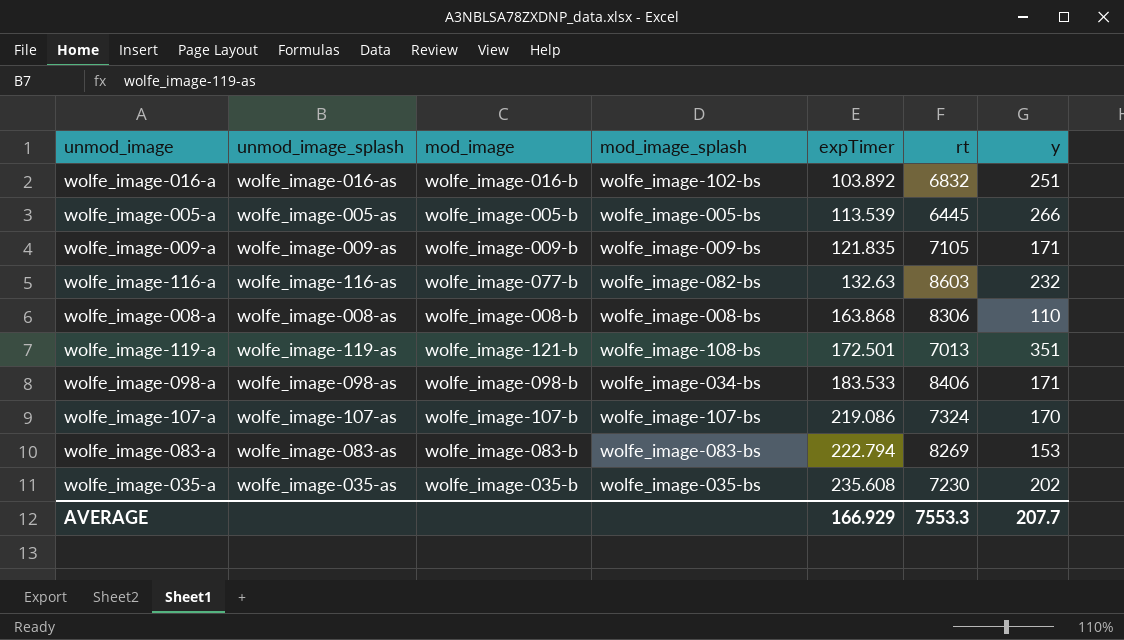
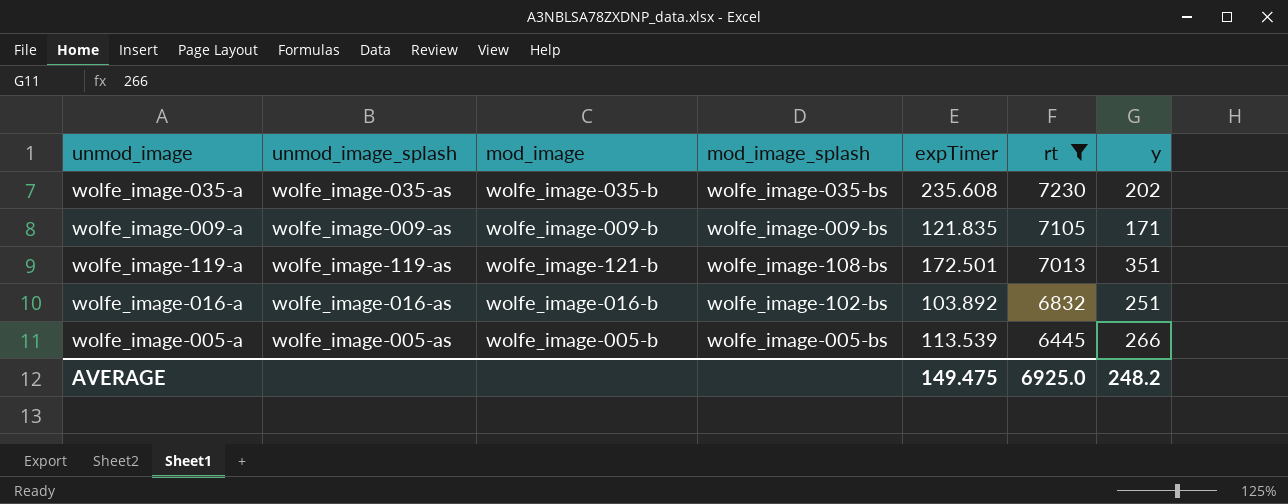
filter: none -> rt <= 7230
row order: expTimer ascending -> rt descending
AVERAGE | expTimer: 166.929 -> 149.475
AVERAGE | rt: 7553.3 -> 6925.0
AVERAGE | y: 207.7 -> 248.2

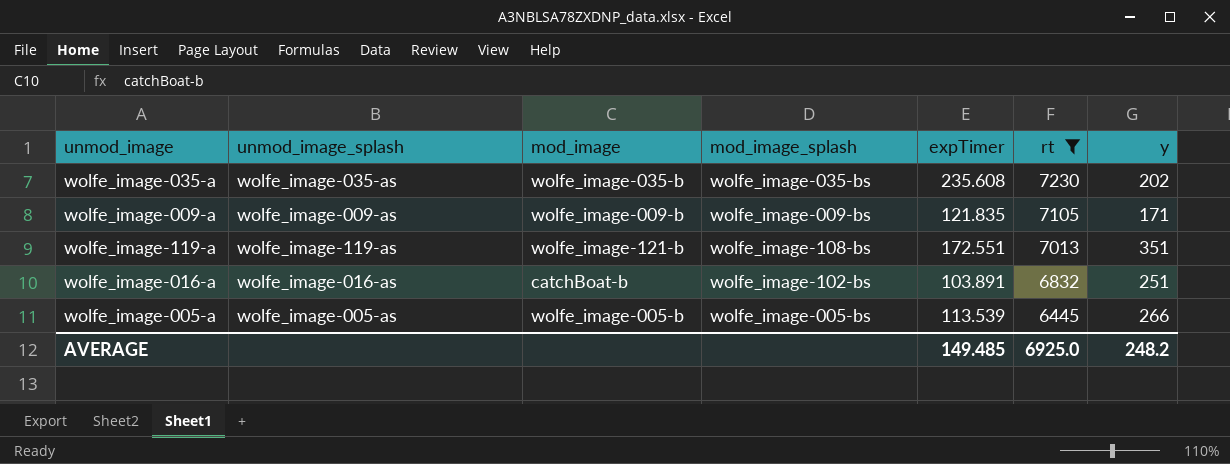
wolfe_image-119-a | expTimer: 172.501 -> 172.551
wolfe_image-016-a | mod_image: wolfe_image-016-b -> catchBoat-b
wolfe_image-016-a | expTimer: 103.892 -> 103.891
AVERAGE | expTimer: 149.475 -> 149.485

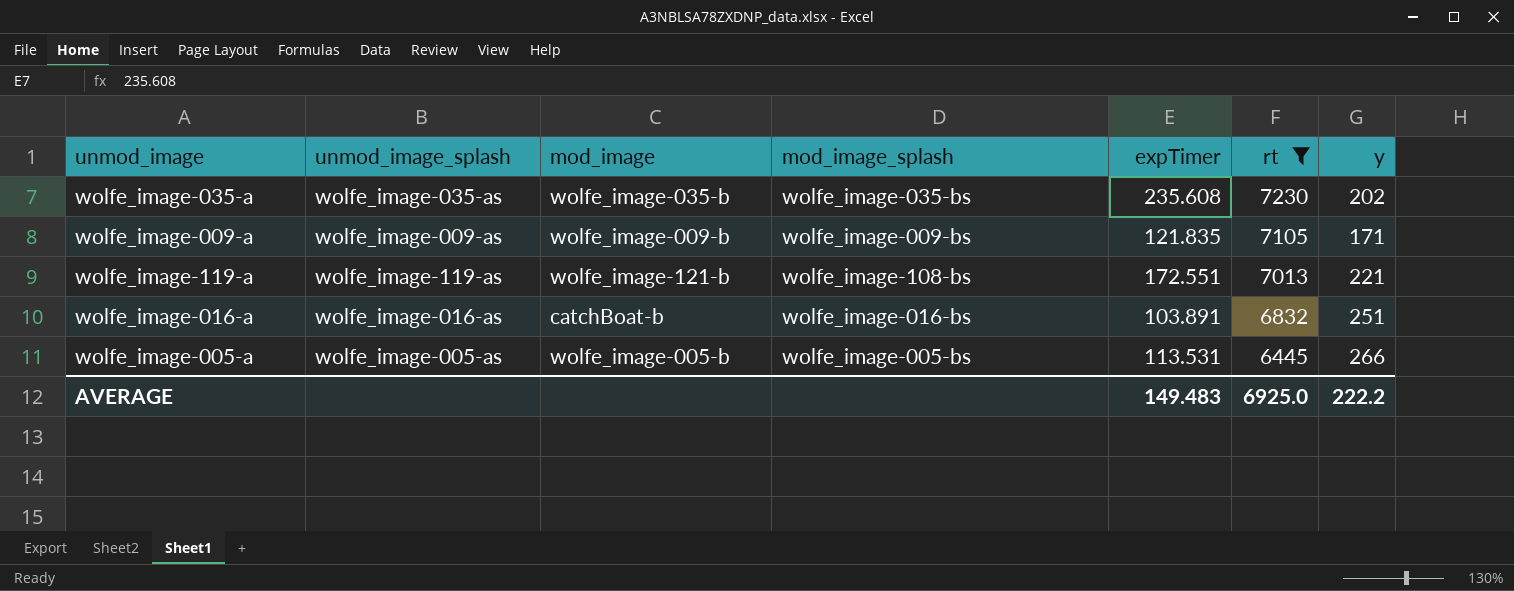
wolfe_image-119-a | y: 351 -> 221
wolfe_image-016-a | mod_image_splash: wolfe_image-102-bs -> wolfe_image-016-bs
wolfe_image-005-a | expTimer: 113.539 -> 113.531
AVERAGE | expTimer: 149.485 -> 149.483
AVERAGE | y: 248.2 -> 222.2

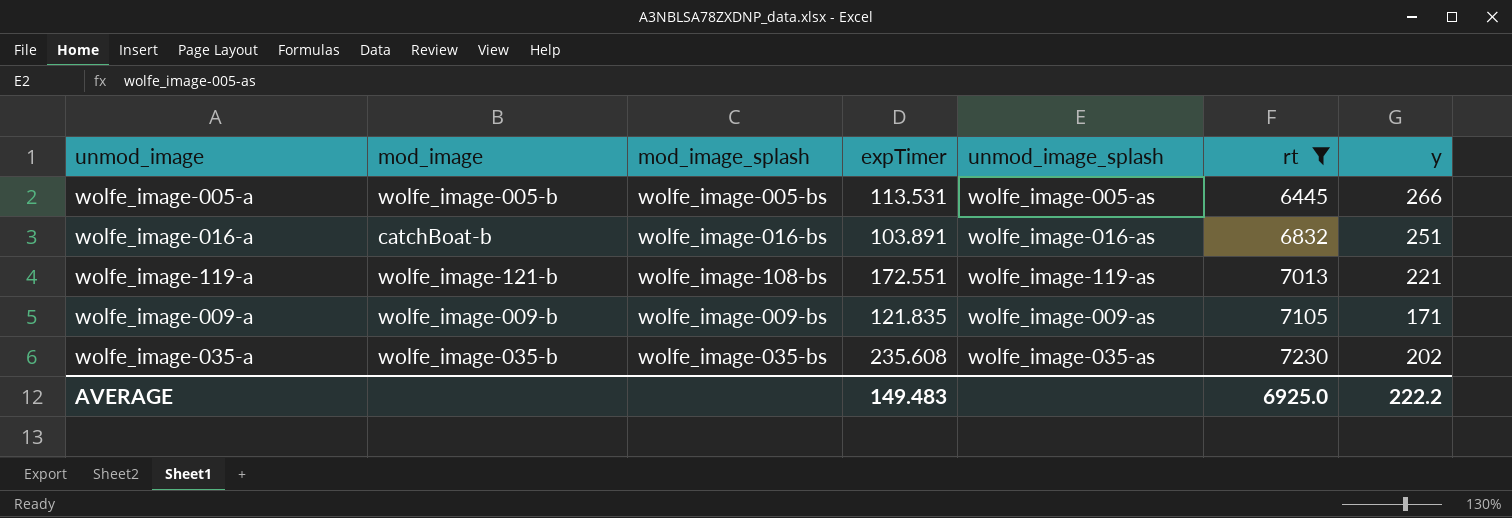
row order: rt descending -> rt ascending
column unmod_image_splash | position: 2 -> 5

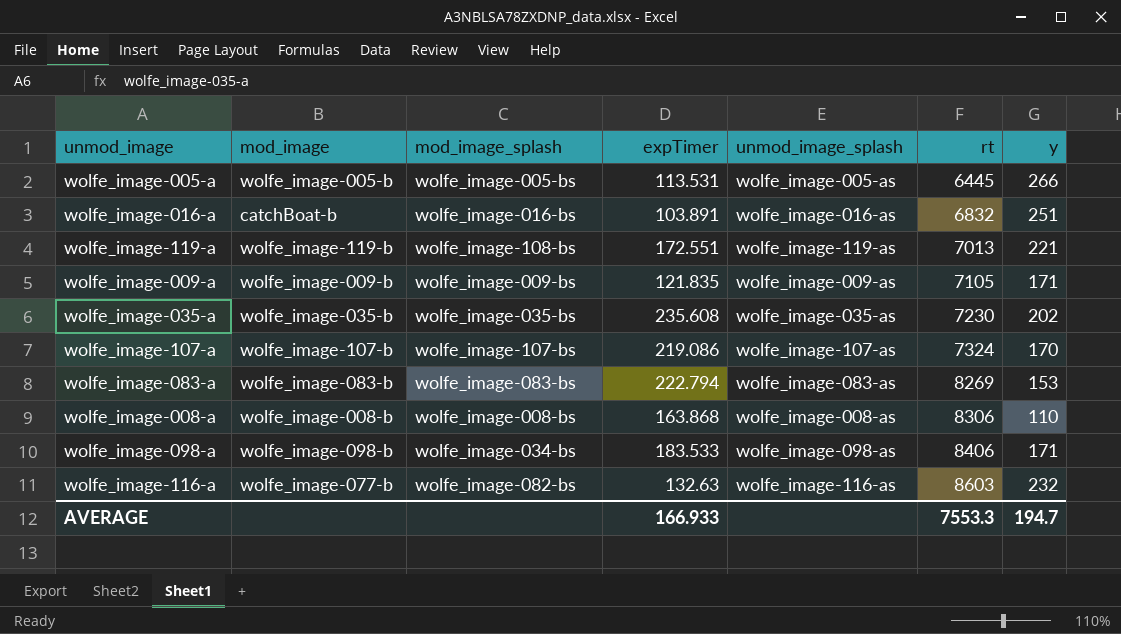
filter: rt <= 7230 -> none
wolfe_image-119-a | mod_image: wolfe_image-121-b -> wolfe_image-119-b
AVERAGE | expTimer: 149.483 -> 166.933
AVERAGE | rt: 6925.0 -> 7553.3
AVERAGE | y: 222.2 -> 194.7

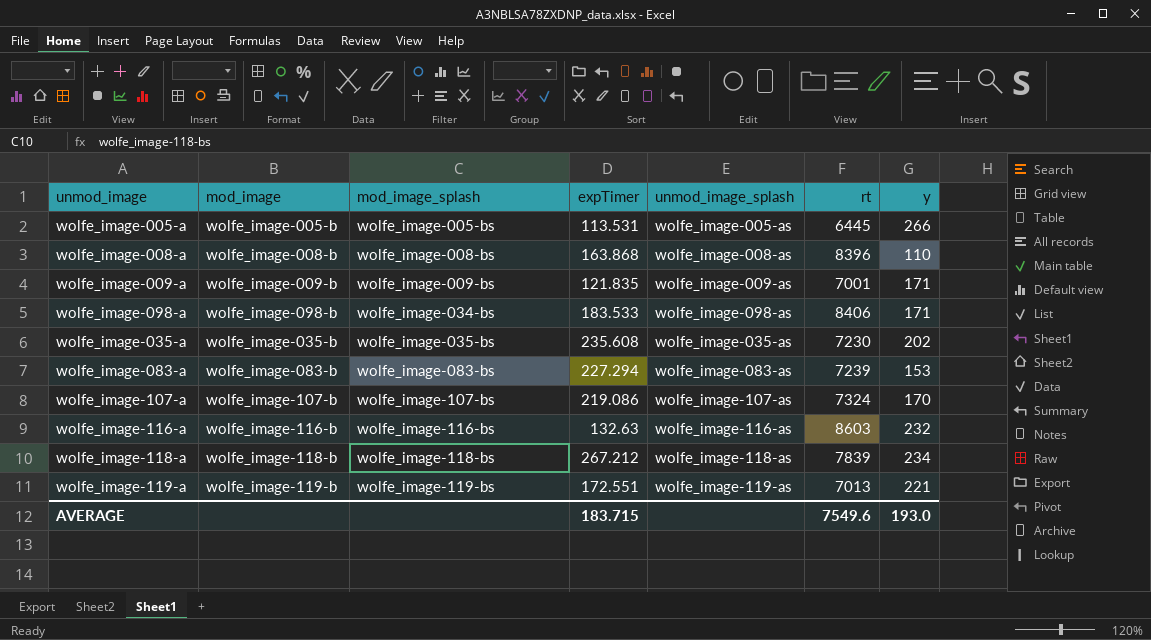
row order: rt ascending -> mod_image_splash ascending
row wolfe_image-016-a: catchBoat-b | wolfe_image-016-bs | 103.891 | wolfe_image-016-as | 6832 | 251 -> none
wolfe_image-008-a | rt: 8306 -> 8396
wolfe_image-009-a | rt: 7105 -> 7001
wolfe_image-083-a | expTimer: 222.794 -> 227.294
wolfe_image-083-a | rt: 8269 -> 7239
wolfe_image-116-a | mod_image: wolfe_image-077-b -> wolfe_image-116-b
wolfe_image-116-a | mod_image_splash: wolfe_image-082-bs -> wolfe_image-116-bs
row wolfe_image-118-a: none -> wolfe_image-118-b | wolfe_image-118-bs | 267.212 | wolfe_image-118-as | 7839 | 234
wolfe_image-119-a | mod_image_splash: wolfe_image-108-bs -> wolfe_image-119-bs
AVERAGE | expTimer: 166.933 -> 183.715
AVERAGE | rt: 7553.3 -> 7549.6
AVERAGE | y: 194.7 -> 193.0

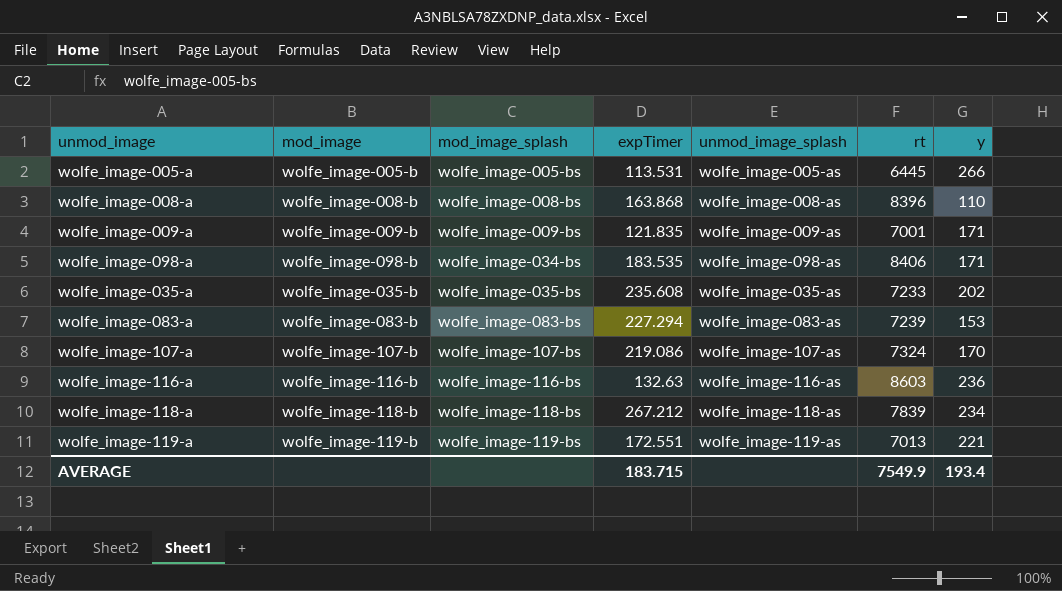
wolfe_image-098-a | expTimer: 183.533 -> 183.535
wolfe_image-035-a | rt: 7230 -> 7233
wolfe_image-116-a | y: 232 -> 236
AVERAGE | rt: 7549.6 -> 7549.9
AVERAGE | y: 193.0 -> 193.4

